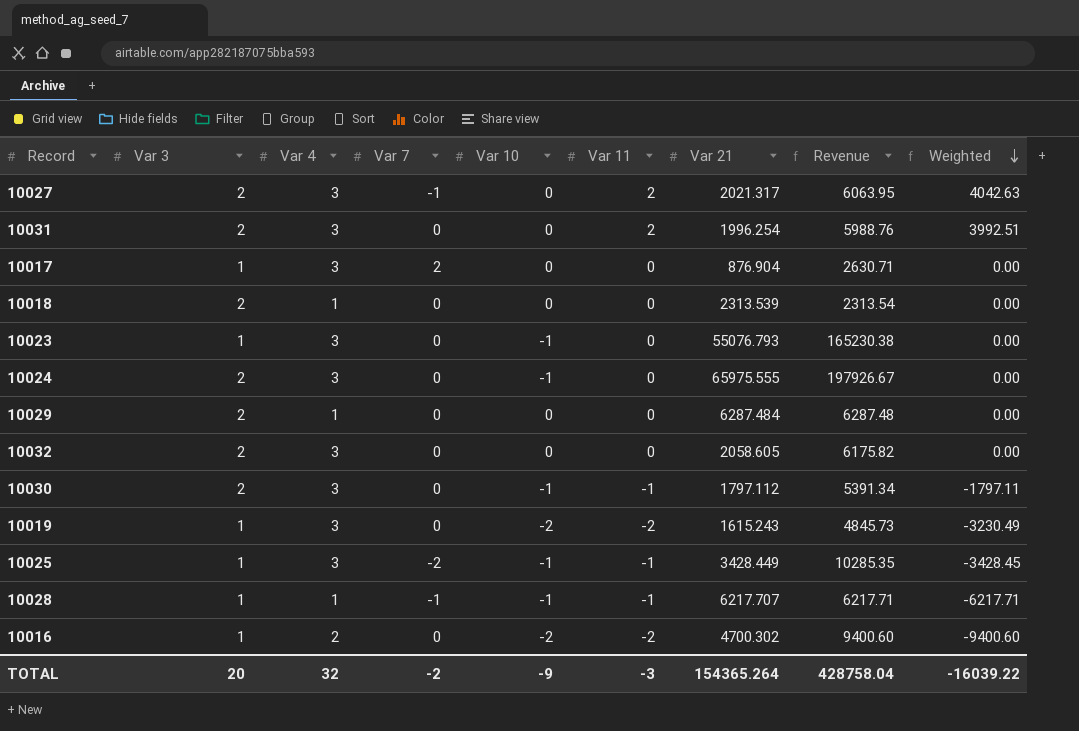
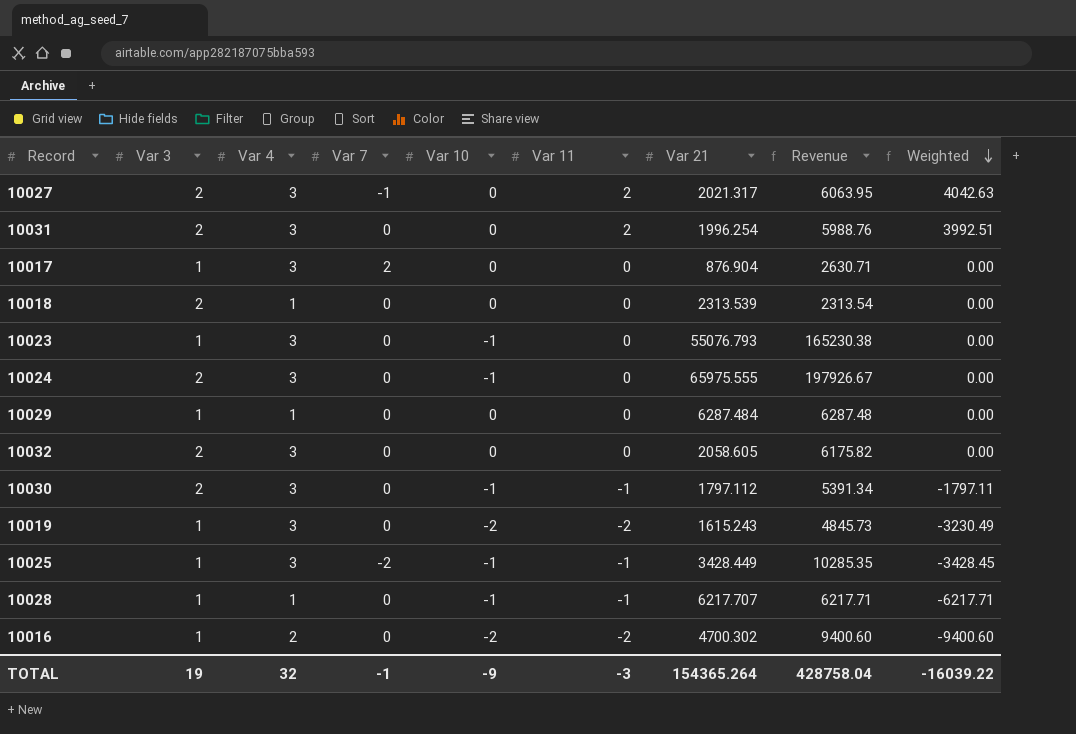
10029 | Var 3: 2 -> 1
10028 | Var 7: -1 -> 0
TOTAL | Var 3: 20 -> 19
TOTAL | Var 7: -2 -> -1

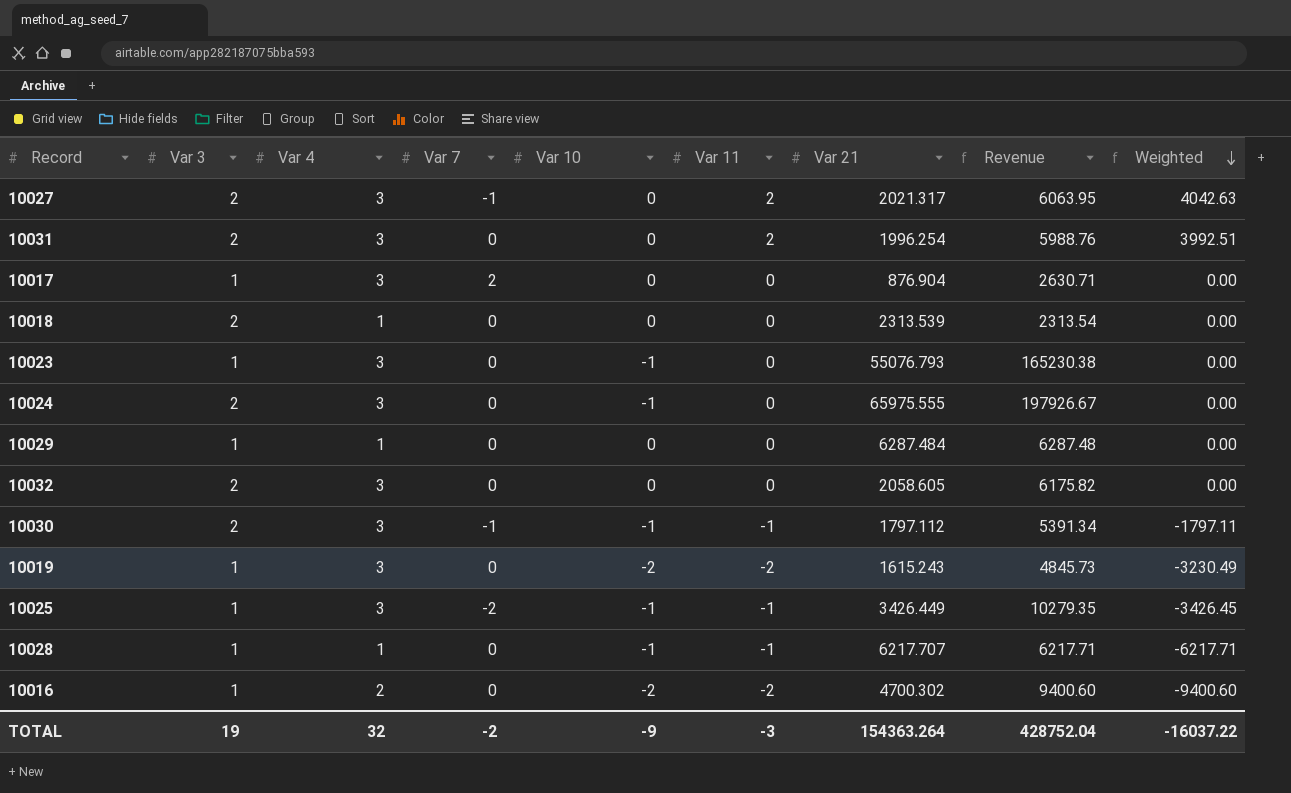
10030 | Var 7: 0 -> -1
10025 | Var 21: 3428.449 -> 3426.449
10025 | Revenue: 10285.35 -> 10279.35
10025 | Weighted: -3428.45 -> -3426.45
TOTAL | Var 7: -1 -> -2
TOTAL | Var 21: 154365.264 -> 154363.264
TOTAL | Revenue: 428758.04 -> 428752.04
TOTAL | Weighted: -16039.22 -> -16037.22

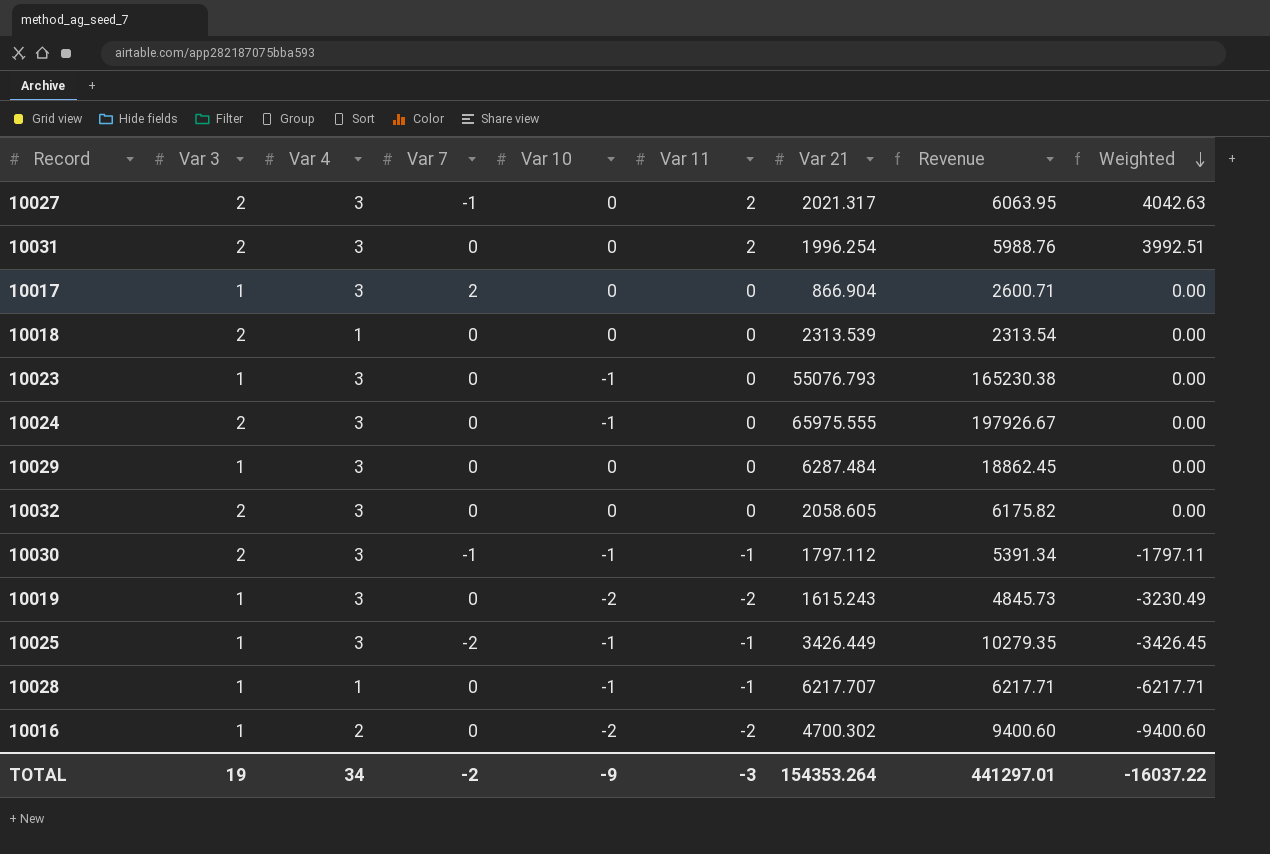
10017 | Var 21: 876.904 -> 866.904
10017 | Revenue: 2630.71 -> 2600.71
10029 | Var 4: 1 -> 3
10029 | Revenue: 6287.48 -> 18862.45
TOTAL | Var 4: 32 -> 34
TOTAL | Var 21: 154363.264 -> 154353.264
TOTAL | Revenue: 428752.04 -> 441297.01

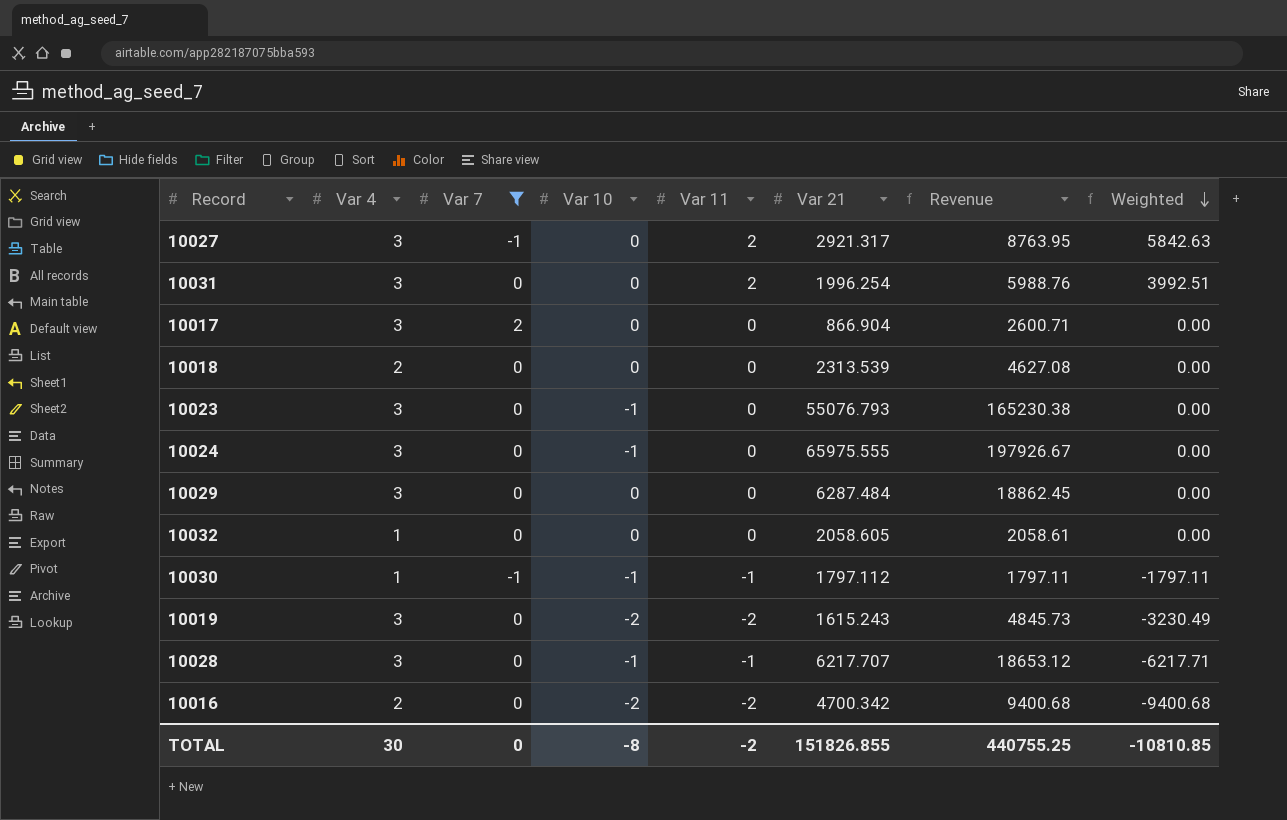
filter: none -> Var 7 != -2
column Var 3 | position: 2 -> none
10027 | Var 21: 2021.317 -> 2921.317
10027 | Revenue: 6063.95 -> 8763.95
10027 | Weighted: 4042.63 -> 5842.63
10018 | Var 4: 1 -> 2
10018 | Revenue: 2313.54 -> 4627.08
10032 | Var 4: 3 -> 1
10032 | Revenue: 6175.82 -> 2058.61
10030 | Var 4: 3 -> 1
10030 | Revenue: 5391.34 -> 1797.11
10028 | Var 4: 1 -> 3
10028 | Revenue: 6217.71 -> 18653.12
10016 | Var 21: 4700.302 -> 4700.342
10016 | Revenue: 9400.60 -> 9400.68
10016 | Weighted: -9400.60 -> -9400.68
TOTAL | Var 4: 34 -> 30
TOTAL | Var 7: -2 -> 0
TOTAL | Var 10: -9 -> -8
TOTAL | Var 11: -3 -> -2
TOTAL | Var 21: 154353.264 -> 151826.855
TOTAL | Revenue: 441297.01 -> 440755.25
TOTAL | Weighted: -16037.22 -> -10810.85

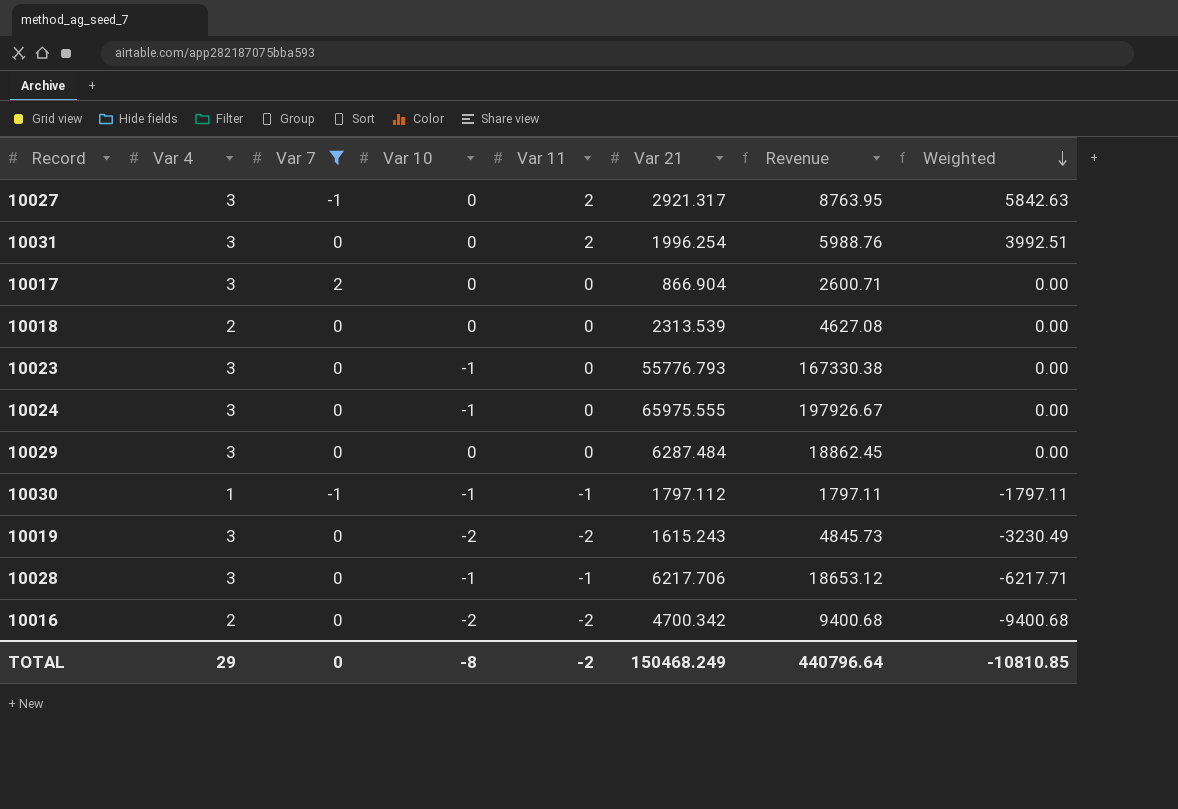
row 10032: 1 | 0 | 0 | 0 | 2058.605 | 2058.61 | 0.00 -> none
10023 | Var 21: 55076.793 -> 55776.793
10023 | Revenue: 165230.38 -> 167330.38
10028 | Var 21: 6217.707 -> 6217.706
TOTAL | Var 4: 30 -> 29
TOTAL | Var 21: 151826.855 -> 150468.249
TOTAL | Revenue: 440755.25 -> 440796.64

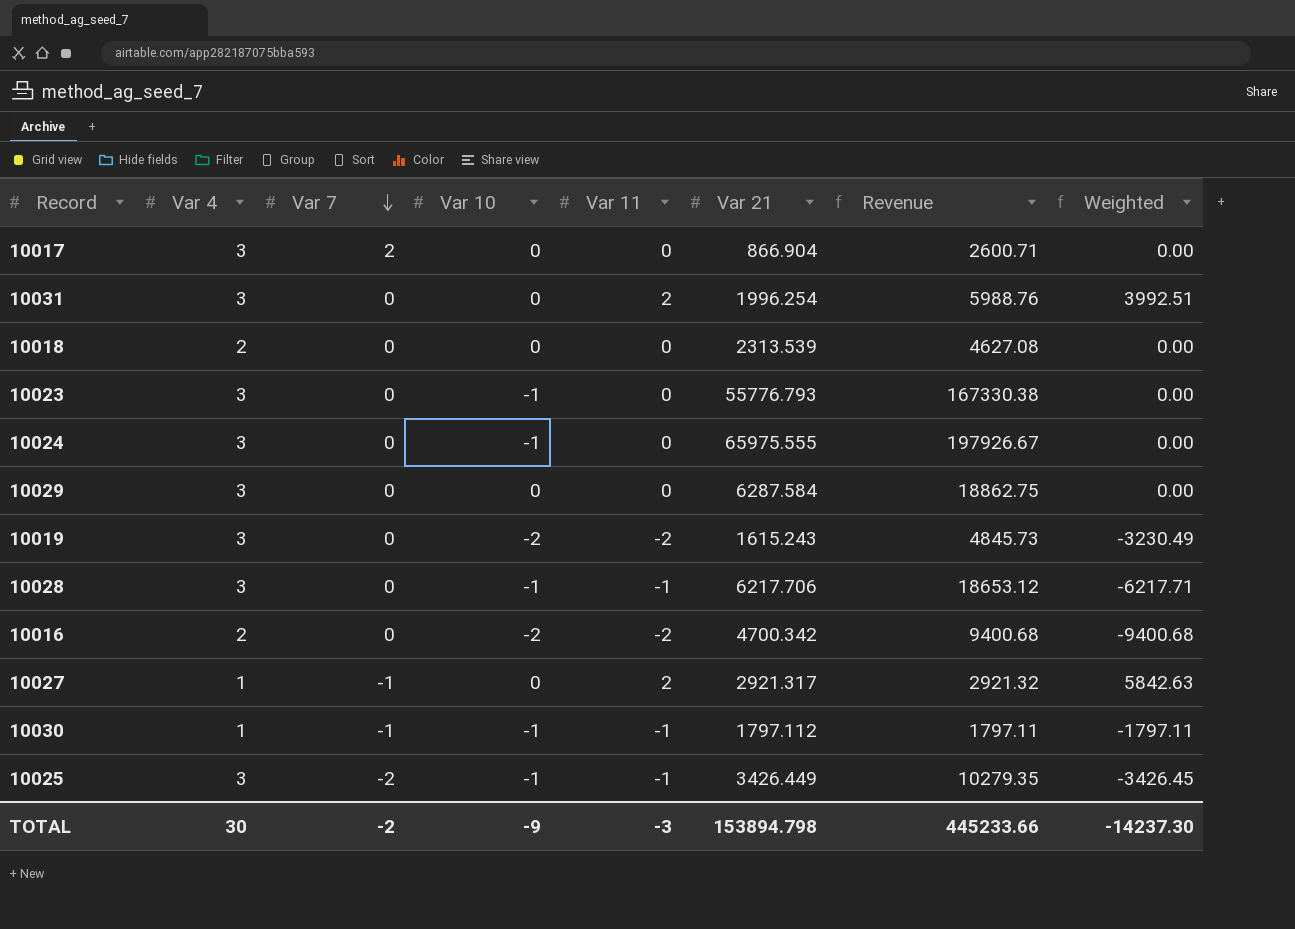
filter: Var 7 != -2 -> none
row order: Weighted descending -> Var 7 descending
10029 | Var 21: 6287.484 -> 6287.584
10029 | Revenue: 18862.45 -> 18862.75
10027 | Var 4: 3 -> 1
10027 | Revenue: 8763.95 -> 2921.32
TOTAL | Var 4: 29 -> 30
TOTAL | Var 7: 0 -> -2
TOTAL | Var 10: -8 -> -9
TOTAL | Var 11: -2 -> -3
TOTAL | Var 21: 150468.249 -> 153894.798
TOTAL | Revenue: 440796.64 -> 445233.66
TOTAL | Weighted: -10810.85 -> -14237.30

